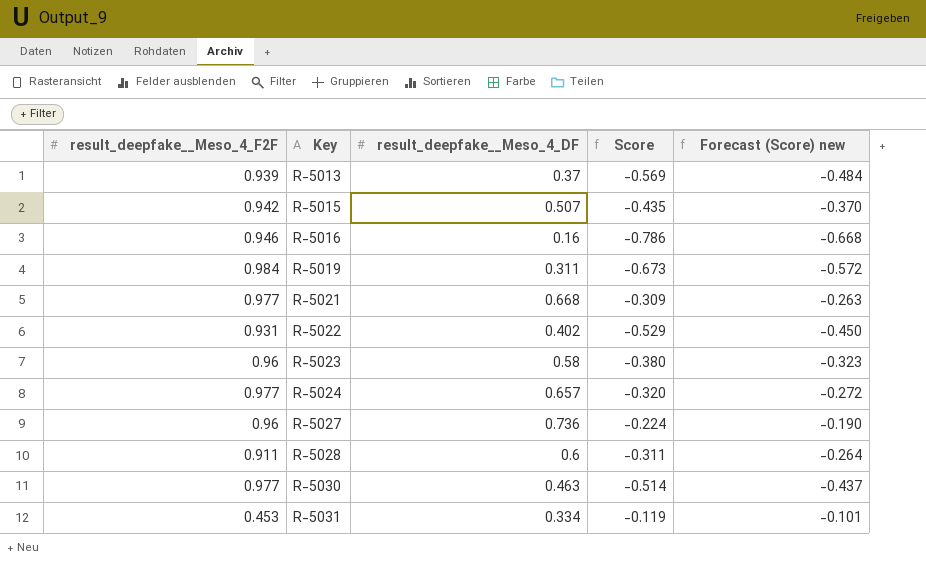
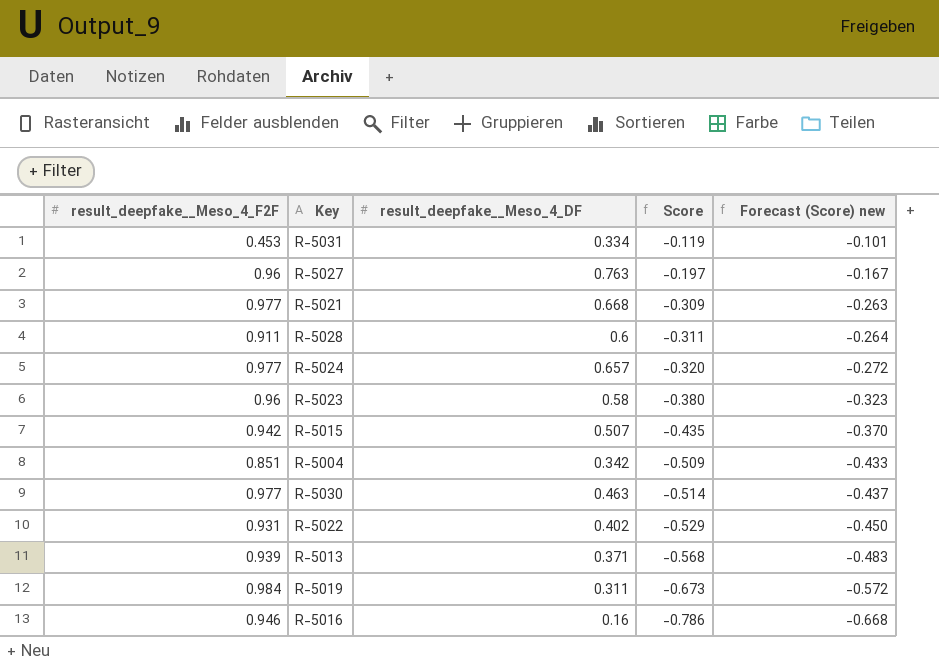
row order: Key ascending -> Score descending
R-5027 | result_deepfake__Meso_4_DF: 0.736 -> 0.763
R-5027 | Score: -0.224 -> -0.197
R-5027 | Forecast (Score) new: -0.190 -> -0.167
row R-5004: none -> 0.851 | 0.342 | -0.509 | -0.433
R-5013 | result_deepfake__Meso_4_DF: 0.37 -> 0.371
R-5013 | Score: -0.569 -> -0.568
R-5013 | Forecast (Score) new: -0.484 -> -0.483

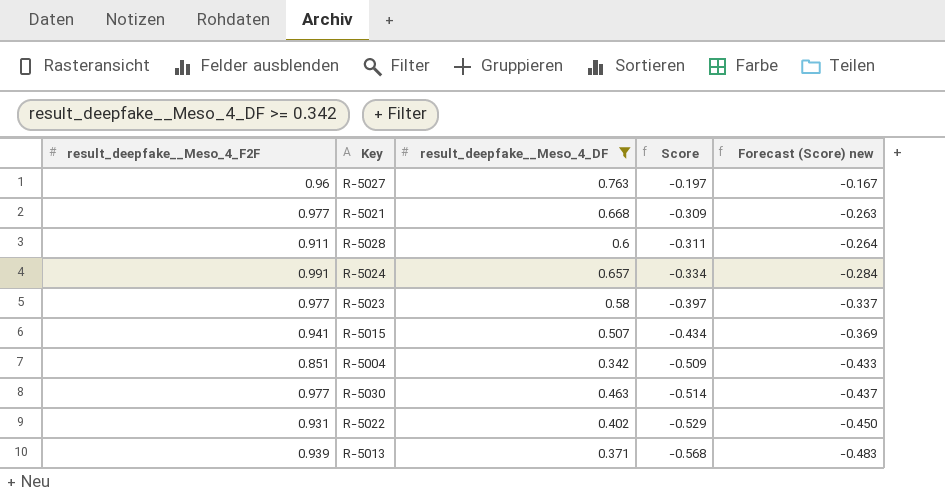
filter: none -> result_deepfake__Meso_4_DF >= 0.342
R-5024 | result_deepfake__Meso_4_F2F: 0.977 -> 0.991
R-5024 | Score: -0.320 -> -0.334
R-5024 | Forecast (Score) new: -0.272 -> -0.284
R-5023 | result_deepfake__Meso_4_F2F: 0.96 -> 0.977
R-5023 | Score: -0.380 -> -0.397
R-5023 | Forecast (Score) new: -0.323 -> -0.337
R-5015 | result_deepfake__Meso_4_F2F: 0.942 -> 0.941
R-5015 | Score: -0.435 -> -0.434
R-5015 | Forecast (Score) new: -0.370 -> -0.369

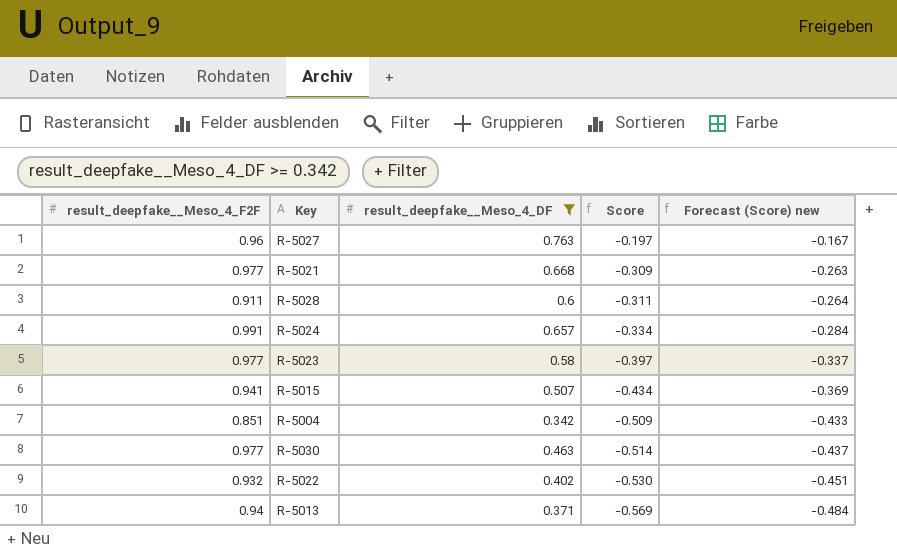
R-5022 | result_deepfake__Meso_4_F2F: 0.931 -> 0.932
R-5022 | Score: -0.529 -> -0.530
R-5022 | Forecast (Score) new: -0.450 -> -0.451
R-5013 | result_deepfake__Meso_4_F2F: 0.939 -> 0.94
R-5013 | Score: -0.568 -> -0.569
R-5013 | Forecast (Score) new: -0.483 -> -0.484

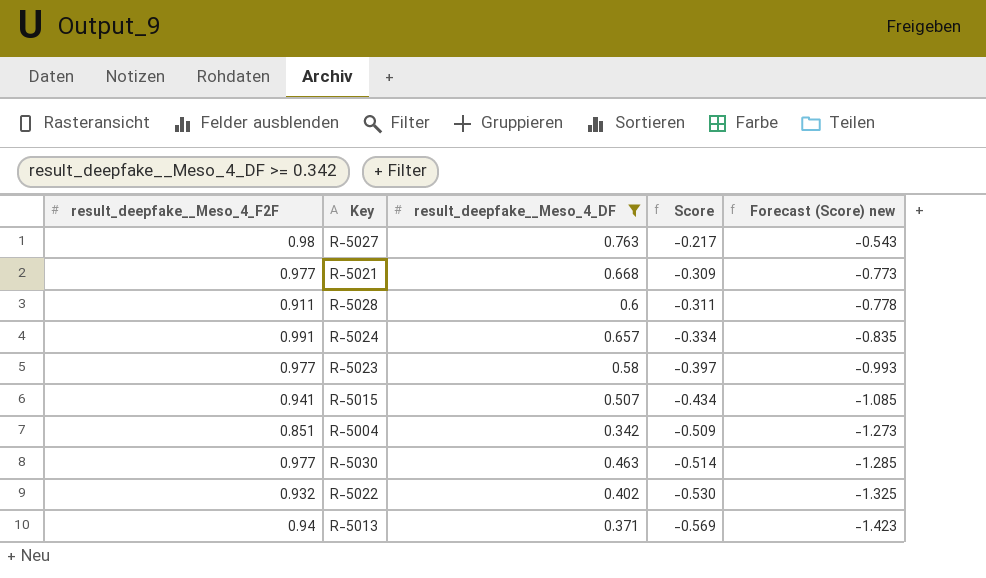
column Forecast (Score) new | formula: [Score] * 0.85 -> [Score] * 2.5
R-5027 | result_deepfake__Meso_4_F2F: 0.96 -> 0.98
R-5027 | Score: -0.197 -> -0.217

